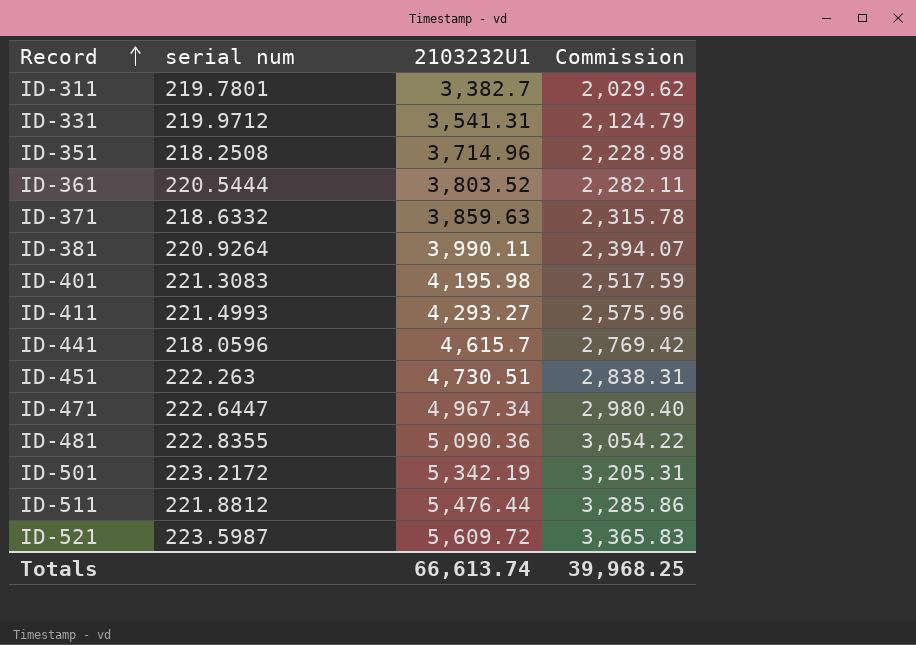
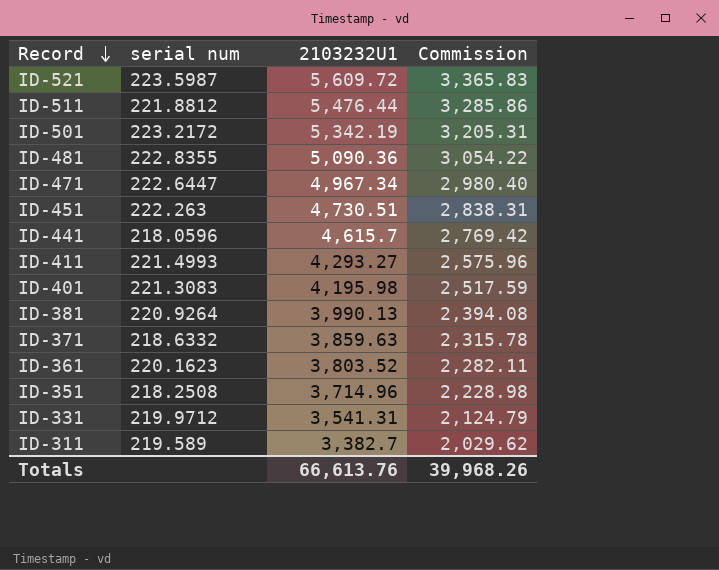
row order: Record ascending -> Record descending
ID-381 | 2103232U1: 3,990.11 -> 3,990.13
ID-381 | Commission: 2,394.07 -> 2,394.08
ID-361 | serial num: 220.5444 -> 220.1623
ID-311 | serial num: 219.7801 -> 219.589
Totals | 2103232U1: 66,613.74 -> 66,613.76
Totals | Commission: 39,968.25 -> 39,968.26

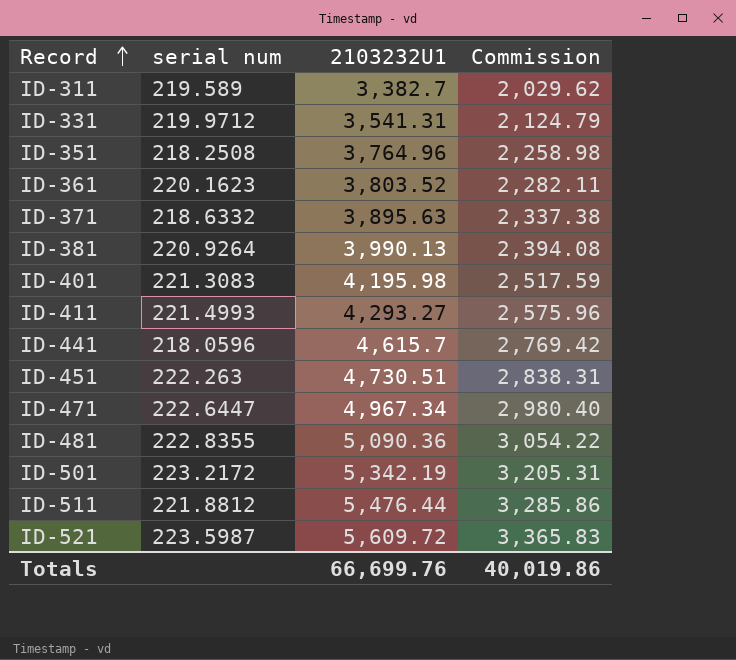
row order: Record descending -> Record ascending
ID-351 | 2103232U1: 3,714.96 -> 3,764.96
ID-351 | Commission: 2,228.98 -> 2,258.98
ID-371 | 2103232U1: 3,859.63 -> 3,895.63
ID-371 | Commission: 2,315.78 -> 2,337.38
Totals | 2103232U1: 66,613.76 -> 66,699.76
Totals | Commission: 39,968.26 -> 40,019.86

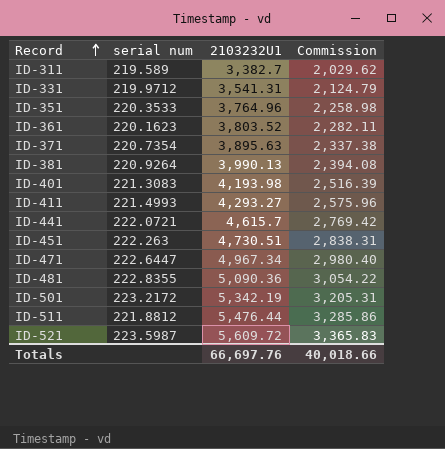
ID-351 | serial num: 218.2508 -> 220.3533
ID-371 | serial num: 218.6332 -> 220.7354
ID-401 | 2103232U1: 4,195.98 -> 4,193.98
ID-401 | Commission: 2,517.59 -> 2,516.39
ID-441 | serial num: 218.0596 -> 222.0721
Totals | 2103232U1: 66,699.76 -> 66,697.76
Totals | Commission: 40,019.86 -> 40,018.66

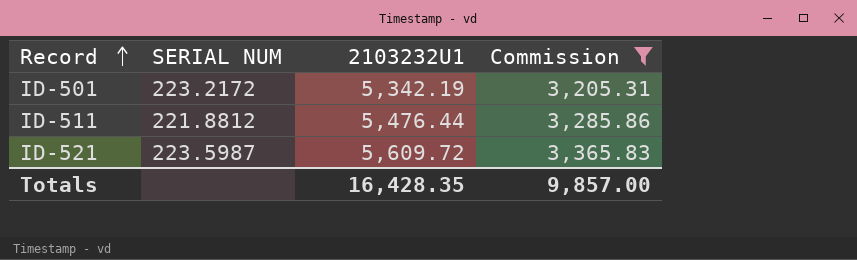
filter: none -> Commission >= 3,205.31
column name: serial num -> SERIAL NUM
Totals | 2103232U1: 66,697.76 -> 16,428.35
Totals | Commission: 40,018.66 -> 9,857.00

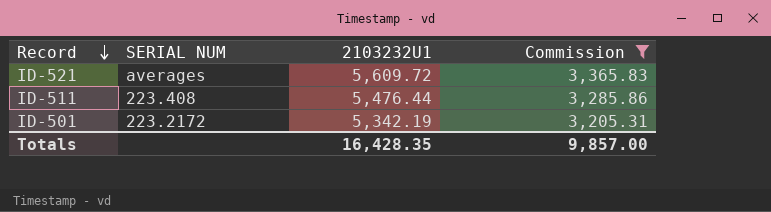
row order: Record ascending -> Record descending
ID-521 | SERIAL NUM: 223.5987 -> averages
ID-511 | SERIAL NUM: 221.8812 -> 223.408

